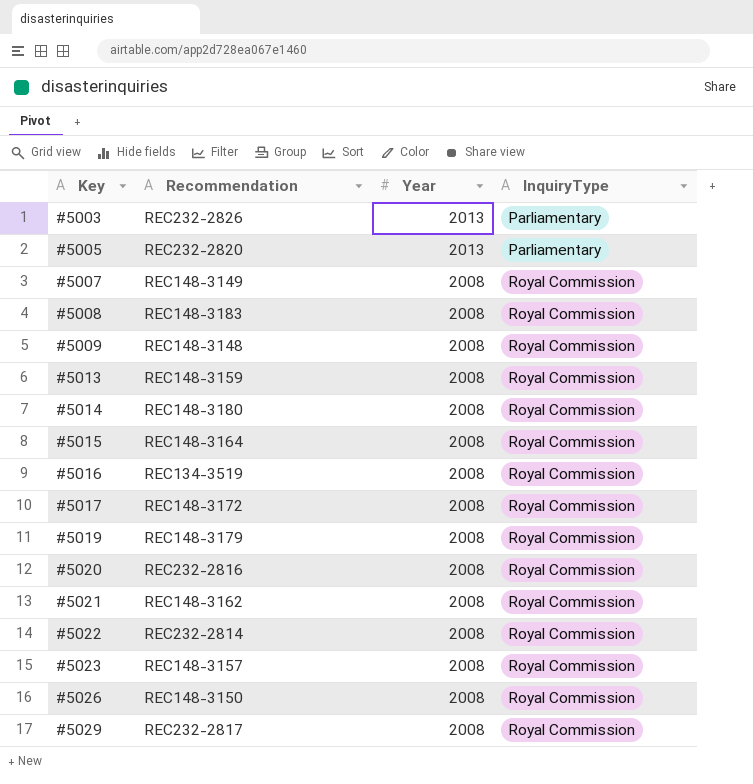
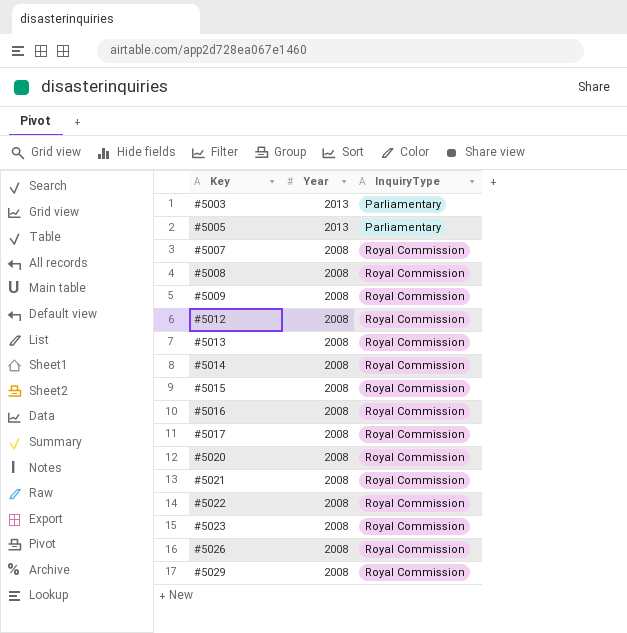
column Recommendation | position: 2 -> none
row #5019: REC148-3179 | 2008 | Royal Commission -> none
row #5012: none -> 2008 | Royal Commission

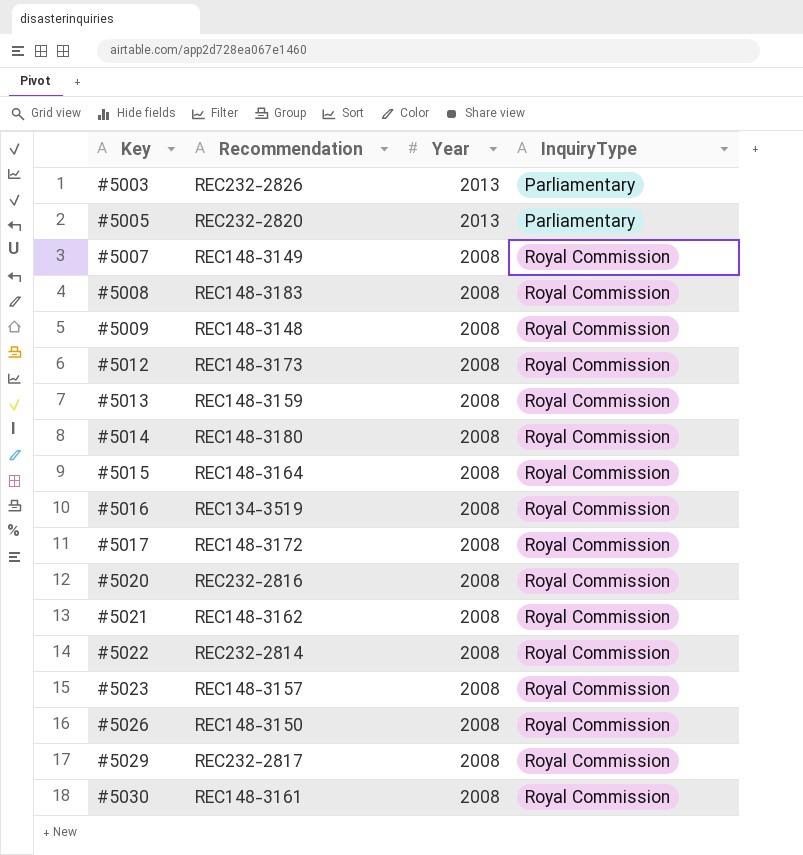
column Recommendation | position: none -> 2
row #5030: none -> REC148-3161 | 2008 | Royal Commission

